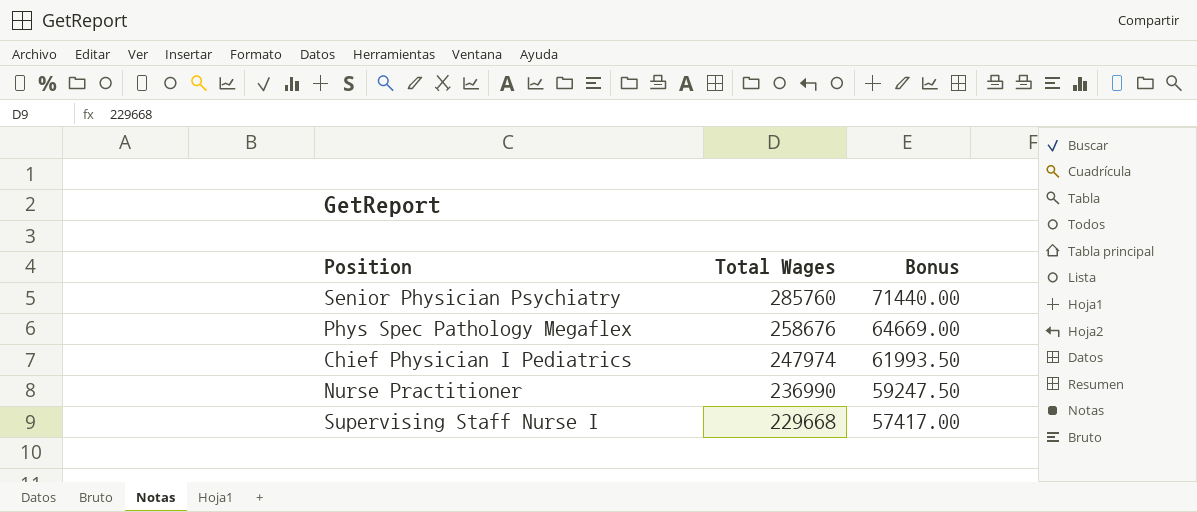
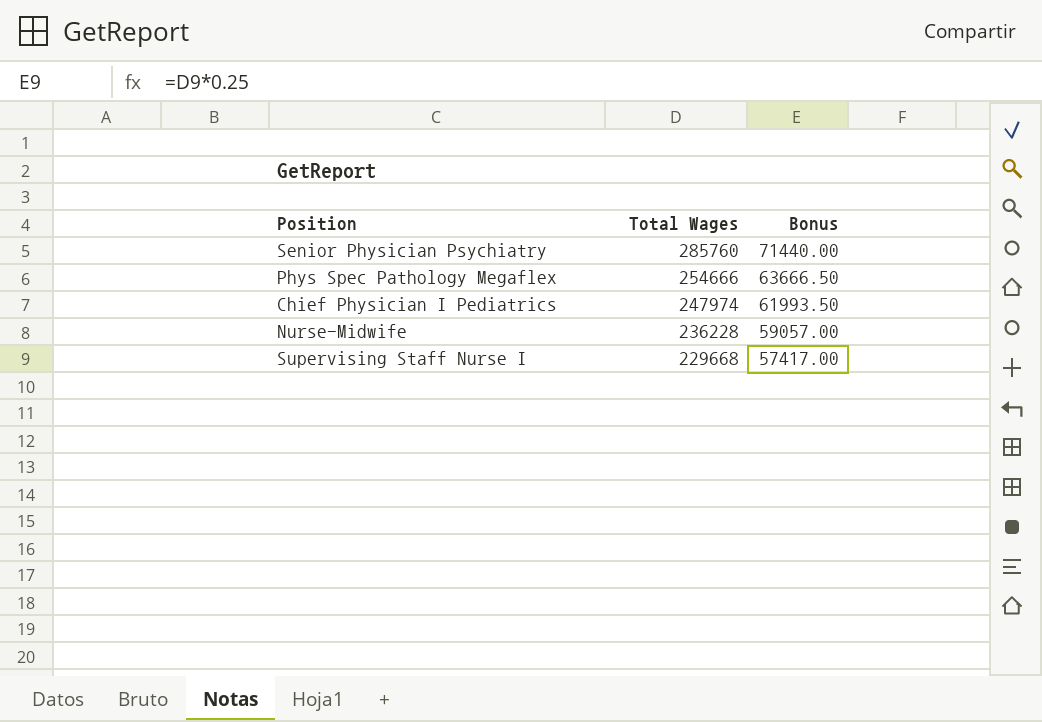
row Nurse Practitioner: 236990 | 59247.50 -> none
Phys Spec Pathology Megaflex | Total Wages: 258676 -> 254666
Phys Spec Pathology Megaflex | Bonus: 64669.00 -> 63666.50
row Nurse-Midwife: none -> 236228 | 59057.00

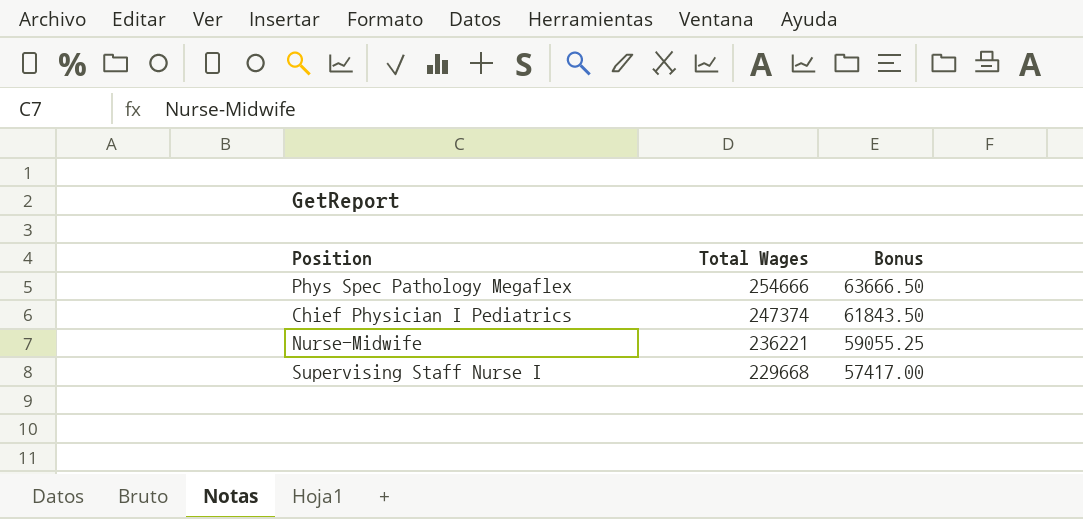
row Senior Physician Psychiatry: 285760 | 71440.00 -> none
Chief Physician I Pediatrics | Total Wages: 247974 -> 247374
Chief Physician I Pediatrics | Bonus: 61993.50 -> 61843.50
Nurse-Midwife | Total Wages: 236228 -> 236221
Nurse-Midwife | Bonus: 59057.00 -> 59055.25

